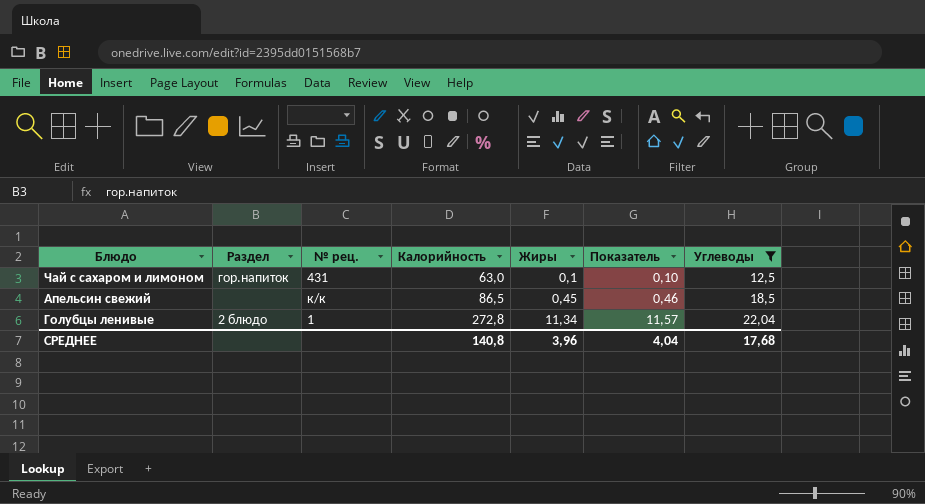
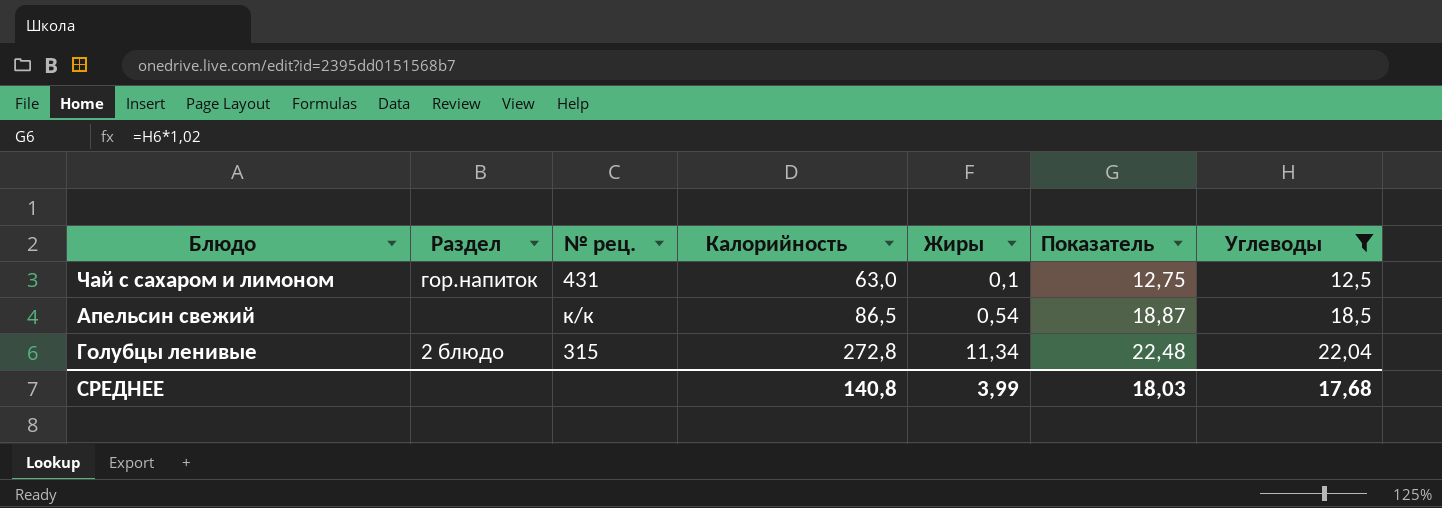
column Показатель | formula: [Жиры] * 1,02 -> [Углеводы] * 1,02
Апельсин свежий | Жиры: 0,45 -> 0,54
Голубцы ленивые | № рец.: 1 -> 315
СРЕДНЕЕ | Жиры: 3,96 -> 3,99
СРЕДНЕЕ | Показатель: 4,04 -> 18,03

